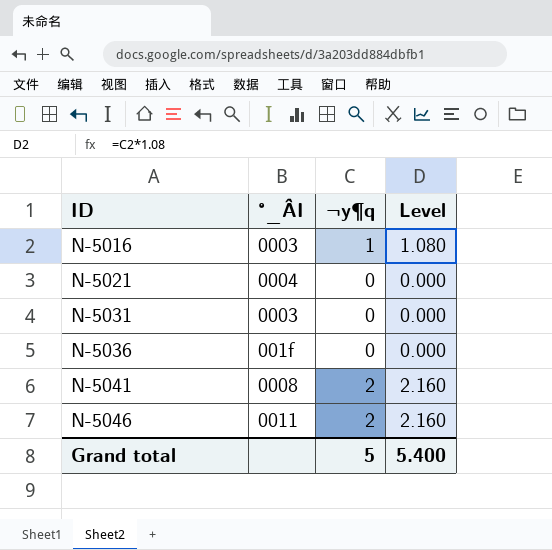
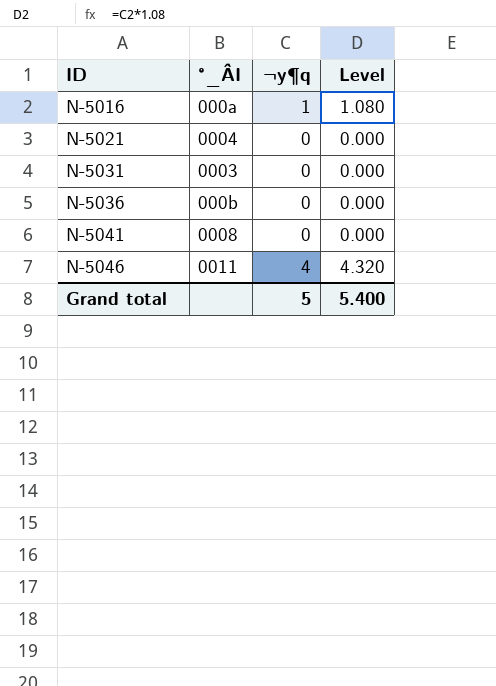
N-5016 | °_ÂI: 0003 -> 000a
N-5036 | °_ÂI: 001f -> 000b
N-5041 | ¬y¶q: 2 -> 0
N-5041 | Level: 2.160 -> 0.000
N-5046 | ¬y¶q: 2 -> 4
N-5046 | Level: 2.160 -> 4.320

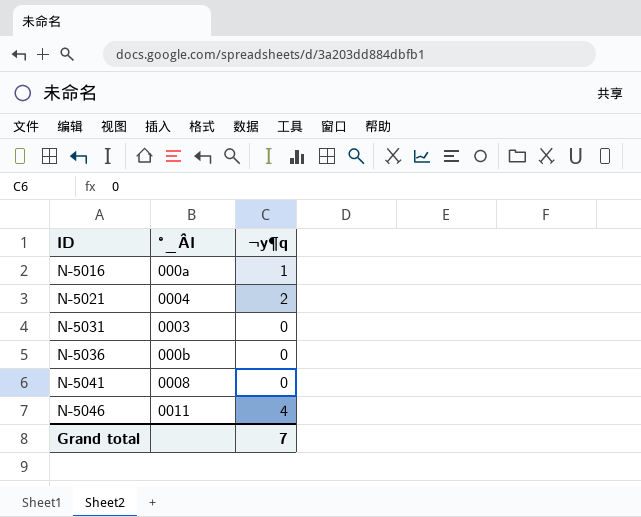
column Level | formula: [¬y¶q] * 1.08 -> none
N-5021 | ¬y¶q: 0 -> 2
Grand total | ¬y¶q: 5 -> 7

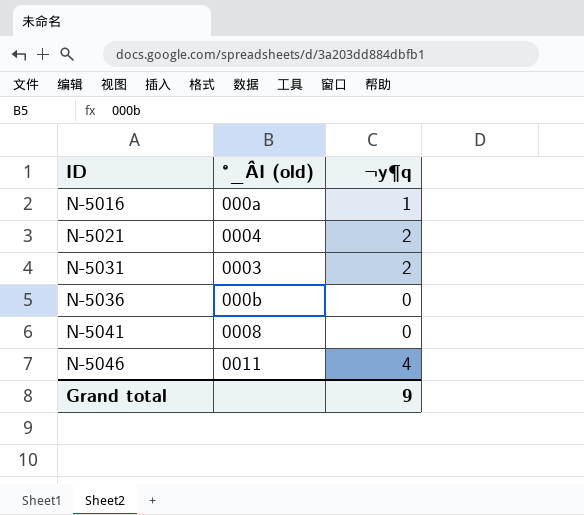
column name: °_ÂI -> °_ÂI (old)
N-5031 | ¬y¶q: 0 -> 2
Grand total | ¬y¶q: 7 -> 9

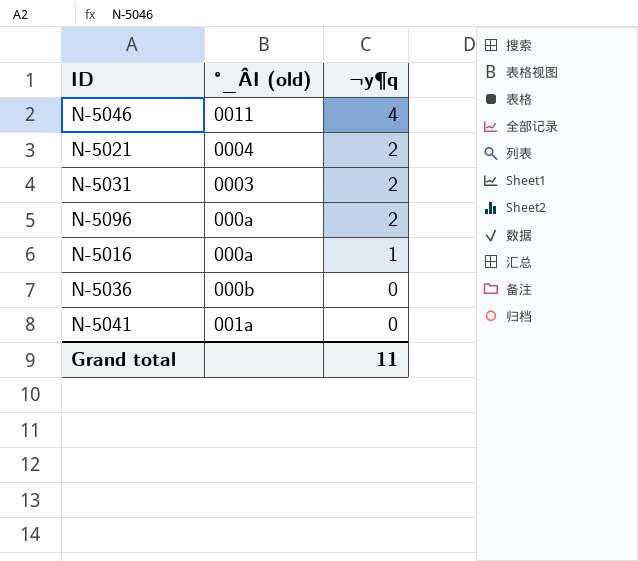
row order: ID ascending -> ¬y¶q descending
row N-5096: none -> 000a | 2
N-5041 | °_ÂI (old): 0008 -> 001a
Grand total | ¬y¶q: 9 -> 11

